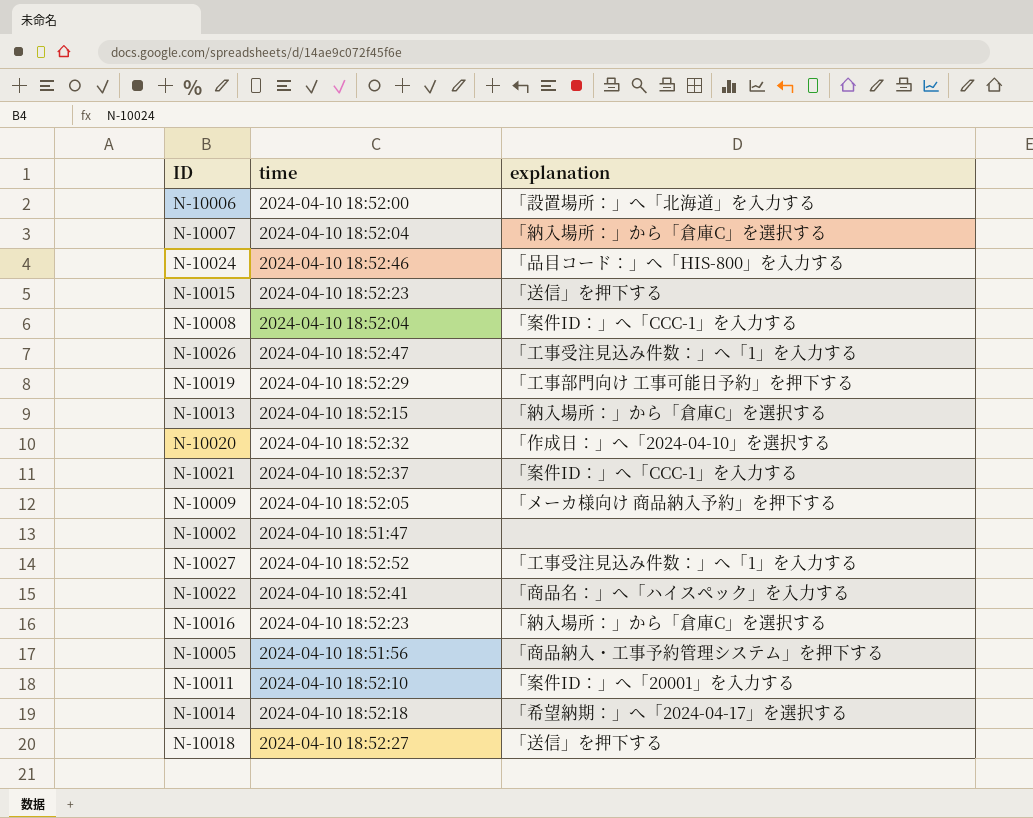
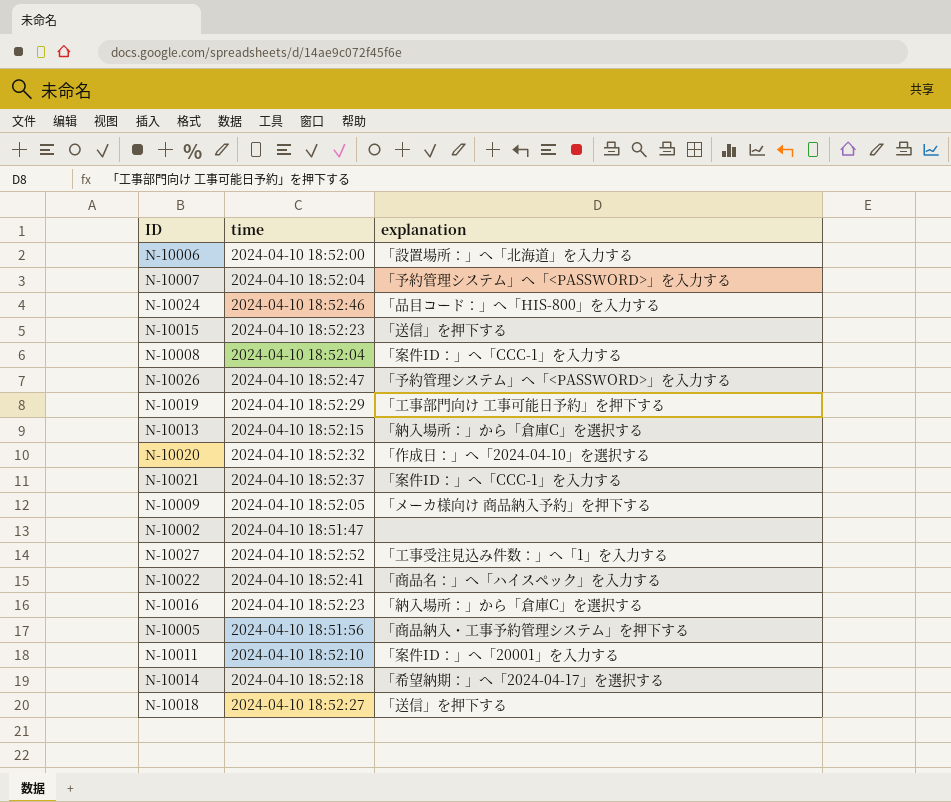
N-10007 | explanation: 「納入場所：」から「倉庫C」を選択する -> 「予約管理システム」へ「<PASSWORD>」を入力する
N-10026 | explanation: 「工事受注見込み件数：」へ「1」を入力する -> 「予約管理システム」へ「<PASSWORD>」を入力する

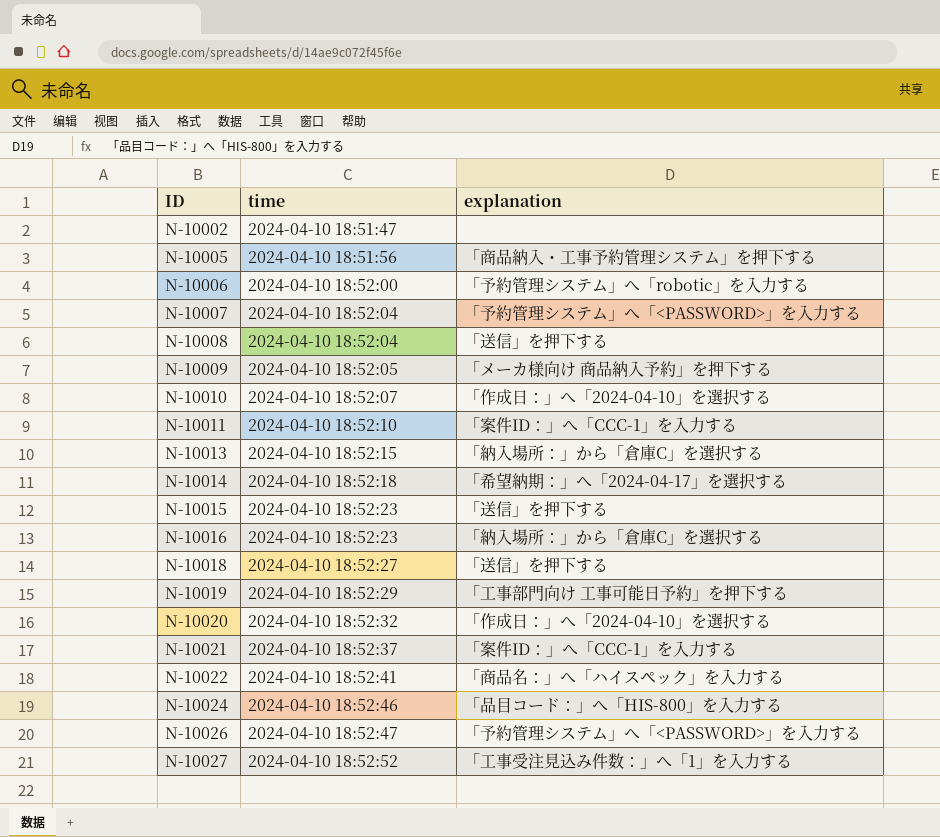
row order: none -> ID ascending
N-10006 | explanation: 「設置場所：」へ「北海道」を入力する -> 「予約管理システム」へ「robotic」を入力する
N-10008 | explanation: 「案件ID：」へ「CCC-1」を入力する -> 「送信」を押下する
row N-10010: none -> 2024-04-10 18:52:07 | 「作成日：」へ「2024-04-10」を選択する
N-10011 | explanation: 「案件ID：」へ「20001」を入力する -> 「案件ID：」へ「CCC-1」を入力する

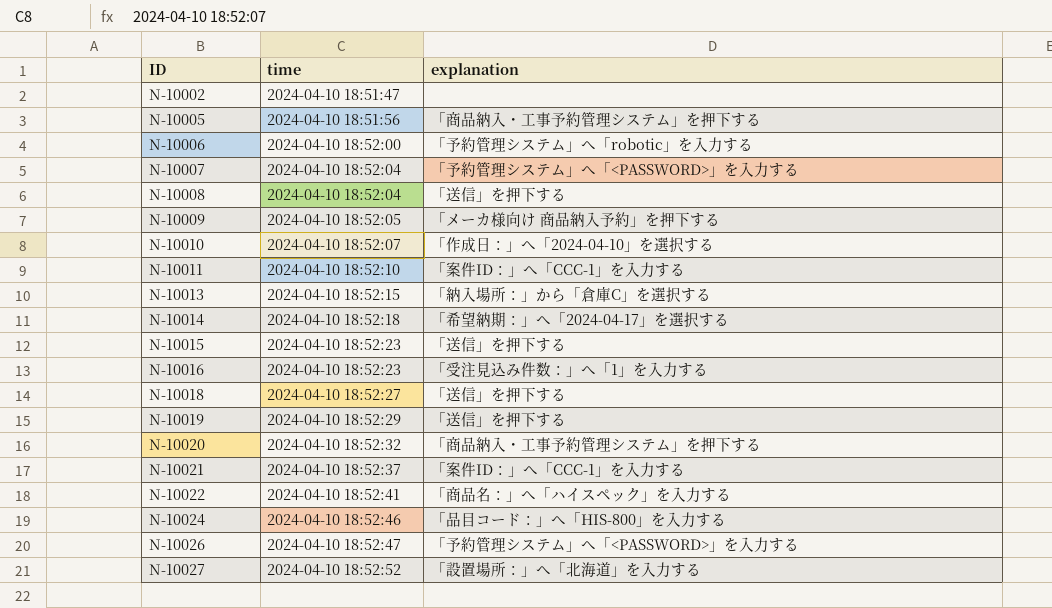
N-10016 | explanation: 「納入場所：」から「倉庫C」を選択する -> 「受注見込み件数：」へ「1」を入力する
N-10019 | explanation: 「工事部門向け 工事可能日予約」を押下する -> 「送信」を押下する
N-10020 | explanation: 「作成日：」へ「2024-04-10」を選択する -> 「商品納入・工事予約管理システム」を押下する
N-10027 | explanation: 「工事受注見込み件数：」へ「1」を入力する -> 「設置場所：」へ「北海道」を入力する

